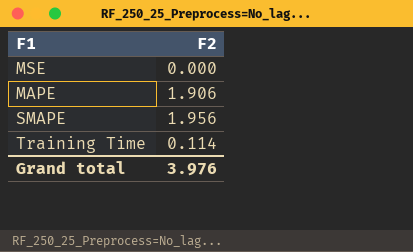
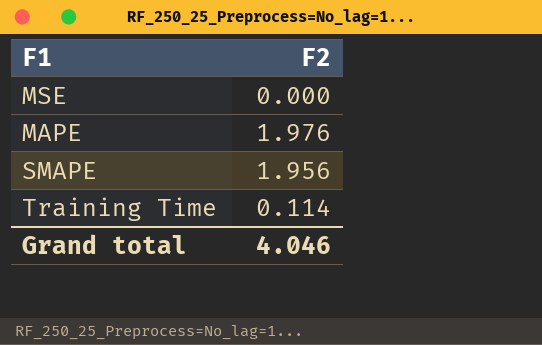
MAPE | F2: 1.906 -> 1.976
Grand total | F2: 3.976 -> 4.046

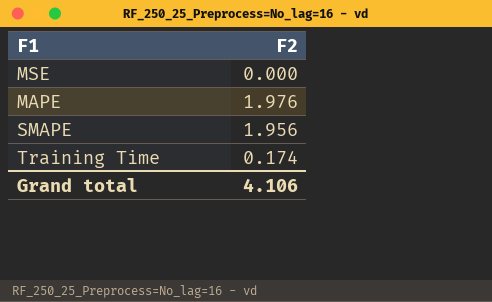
Training Time | F2: 0.114 -> 0.174
Grand total | F2: 4.046 -> 4.106

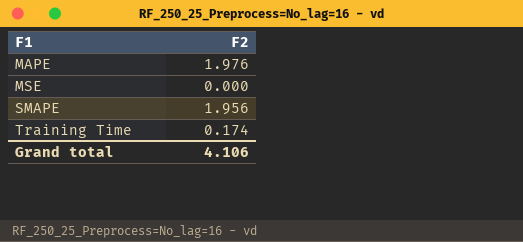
row order: none -> F1 ascending

